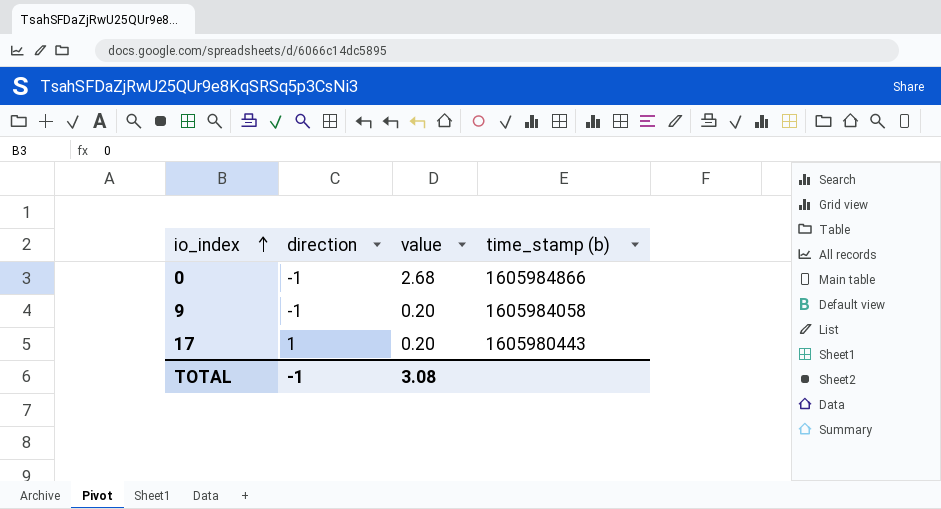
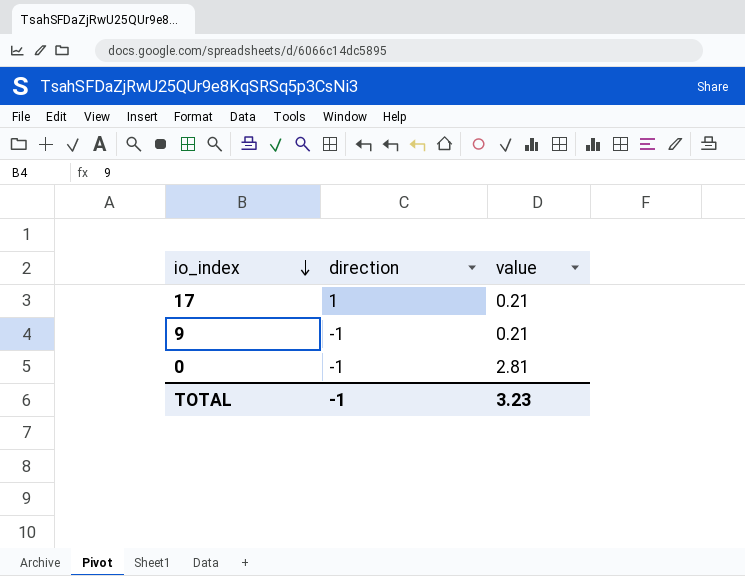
row order: io_index ascending -> io_index descending
column time_stamp (b) | position: 4 -> none
17 | value: 0.20 -> 0.21
9 | value: 0.20 -> 0.21
0 | value: 2.68 -> 2.81
TOTAL | value: 3.08 -> 3.23

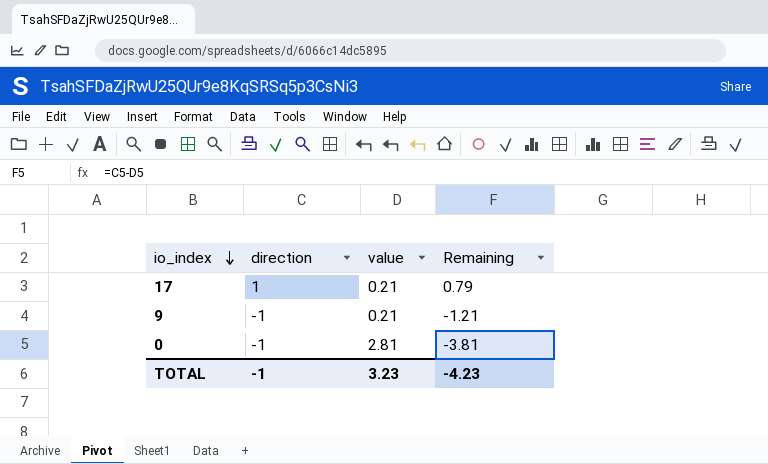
column Remaining | formula: none -> [direction] - [value]

